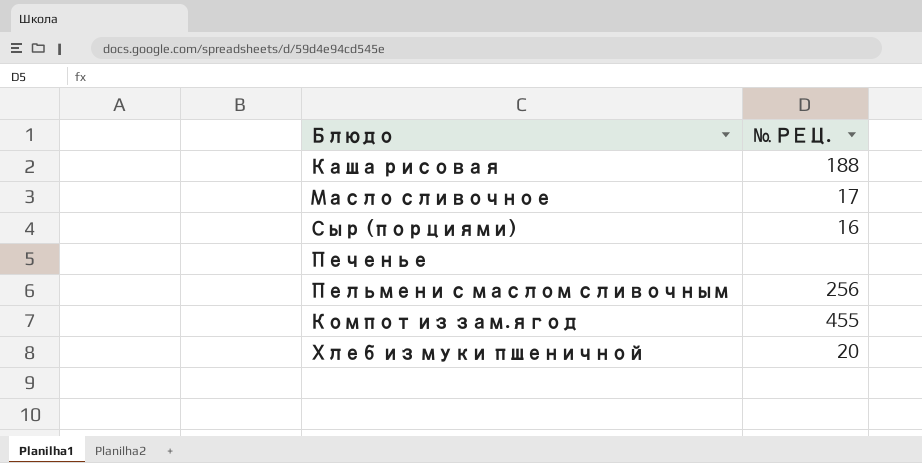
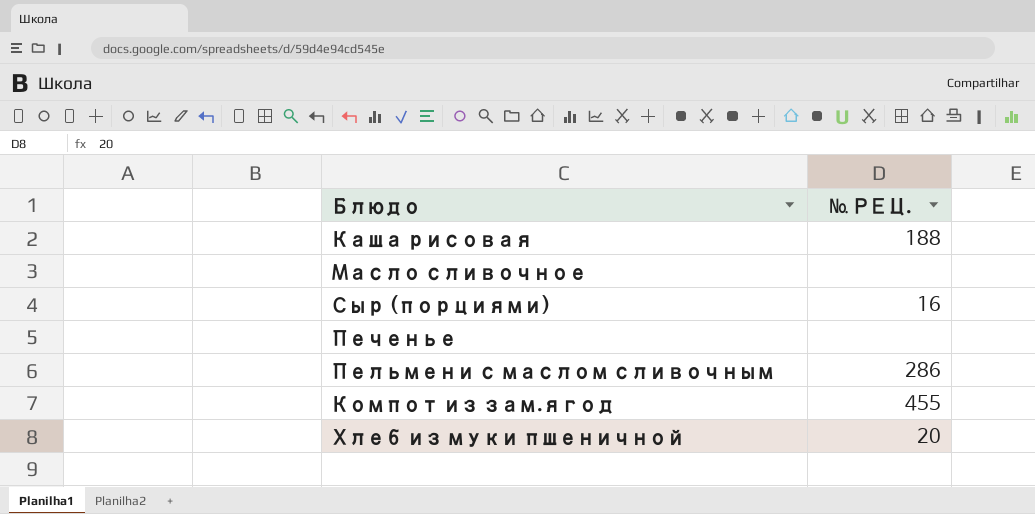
Масло сливочное | № РЕЦ.: 17 -> none
Пельмени с маслом сливочным | № РЕЦ.: 256 -> 286

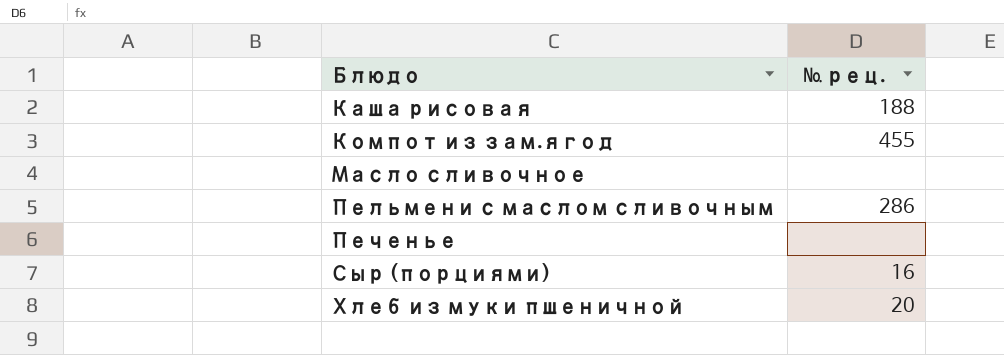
row order: none -> Блюдо ascending
column name: № РЕЦ. -> № рец.

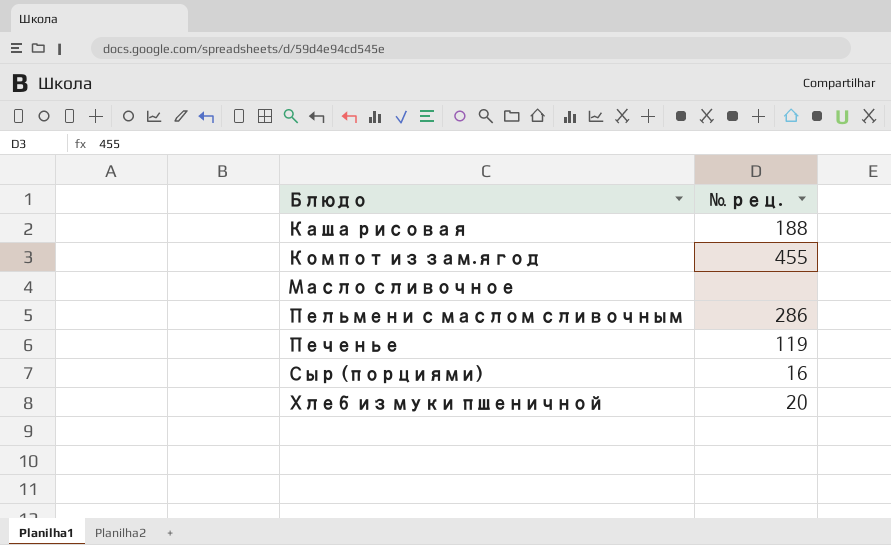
Печенье | № рец.: none -> 119

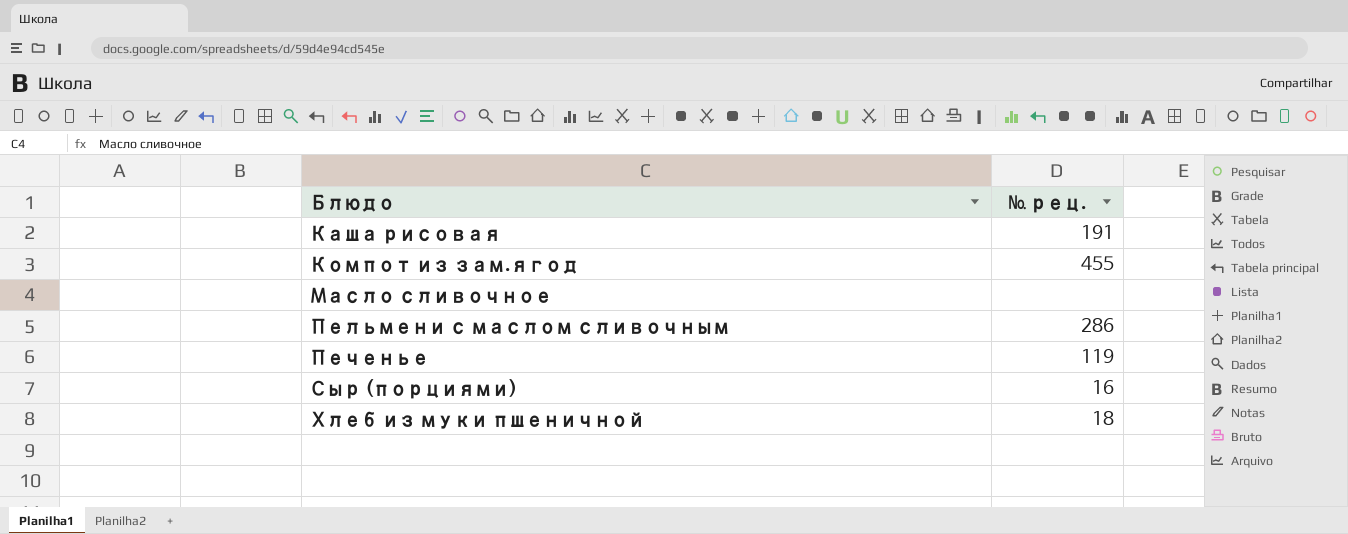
Каша рисовая | № рец.: 188 -> 191
Хлеб из муки пшеничной | № рец.: 20 -> 18

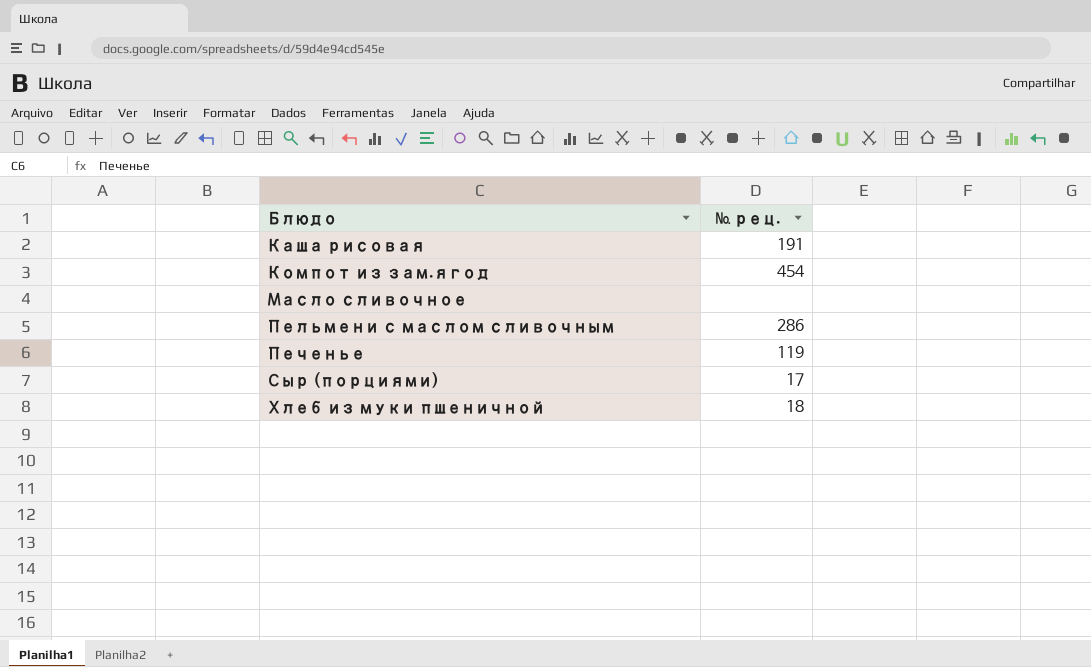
Компот из зам.ягод | № рец.: 455 -> 454
Сыр (порциями) | № рец.: 16 -> 17

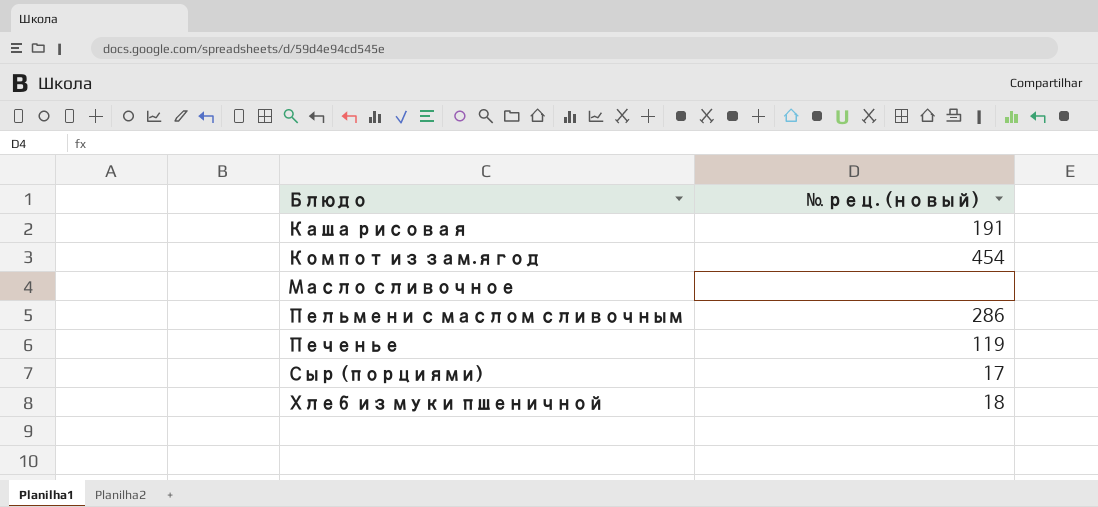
column name: № рец. -> № рец. (новый)

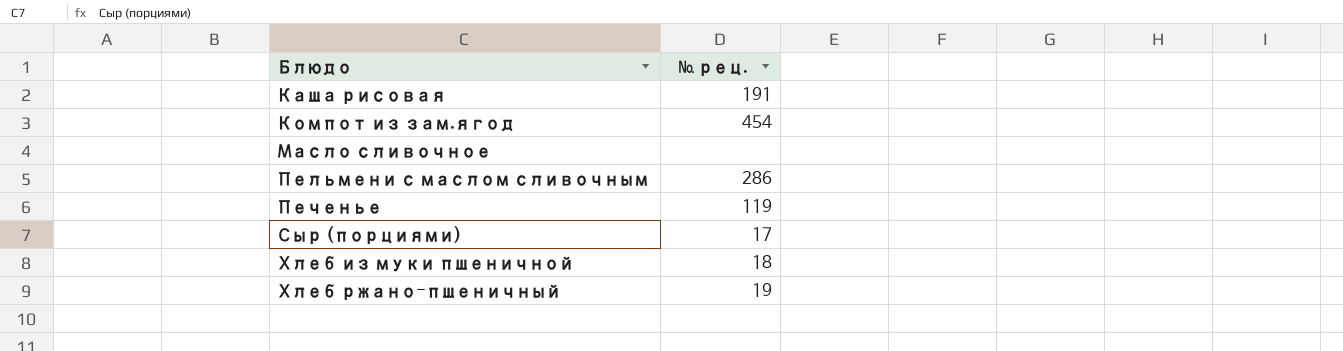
column name: № рец. (новый) -> № рец.
row Хлеб ржано-пшеничный: none -> 19

